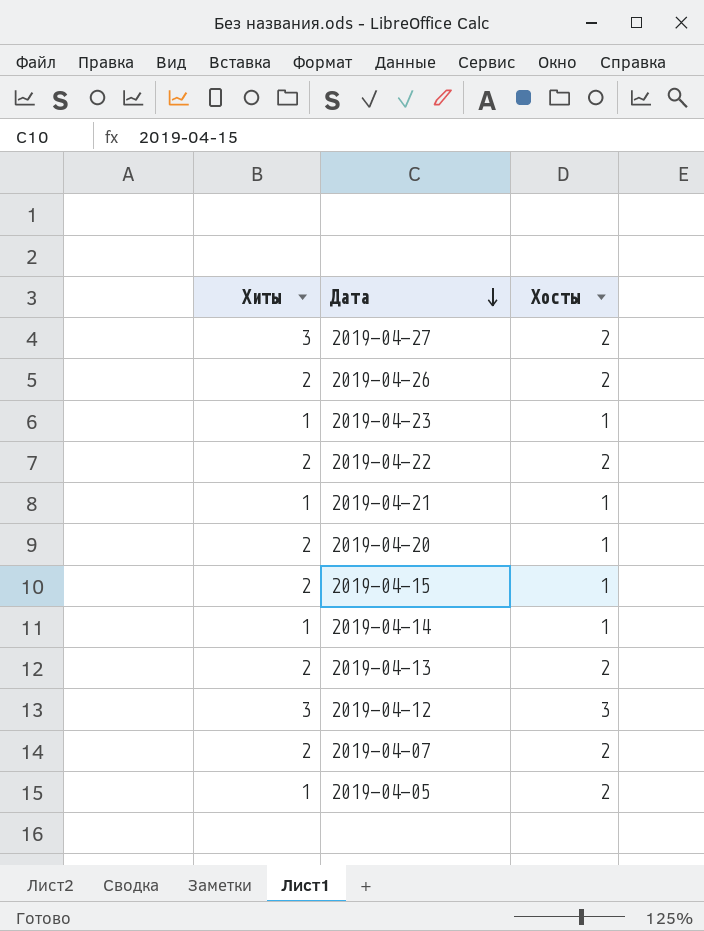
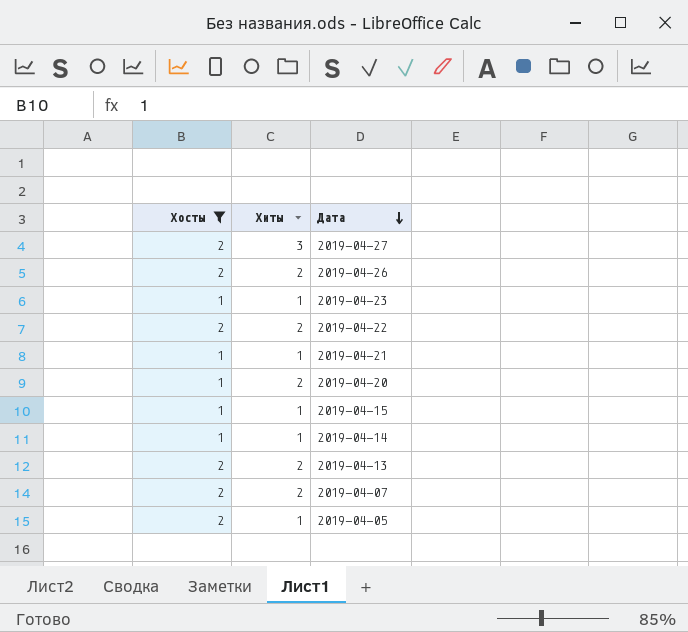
filter: none -> Хосты != 3
column Хосты | position: 3 -> 1
2019-04-15 | Хиты: 2 -> 1

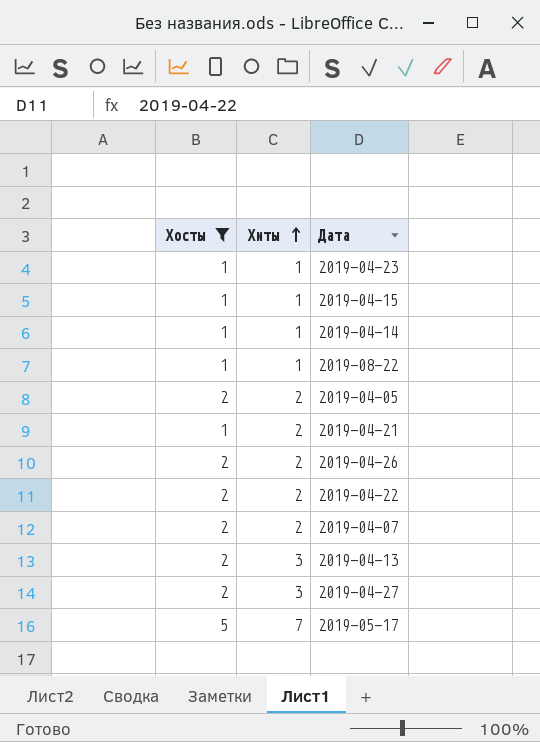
row order: Дата descending -> Хиты ascending
row 2019-04-20: 1 | 2 -> none
row 2019-08-22: none -> 1 | 1
2019-04-05 | Хиты: 1 -> 2
2019-04-21 | Хиты: 1 -> 2
2019-04-13 | Хиты: 2 -> 3
row 2019-05-17: none -> 5 | 7

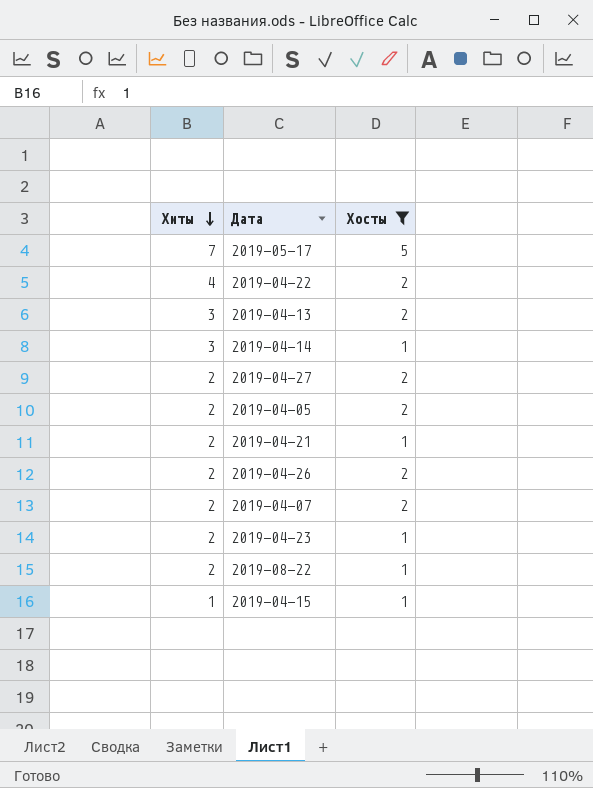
row order: Хиты ascending -> Хиты descending
column Хосты | position: 1 -> 3
2019-04-22 | Хиты: 2 -> 4
2019-04-14 | Хиты: 1 -> 3
2019-04-27 | Хиты: 3 -> 2
2019-04-23 | Хиты: 1 -> 2
2019-08-22 | Хиты: 1 -> 2

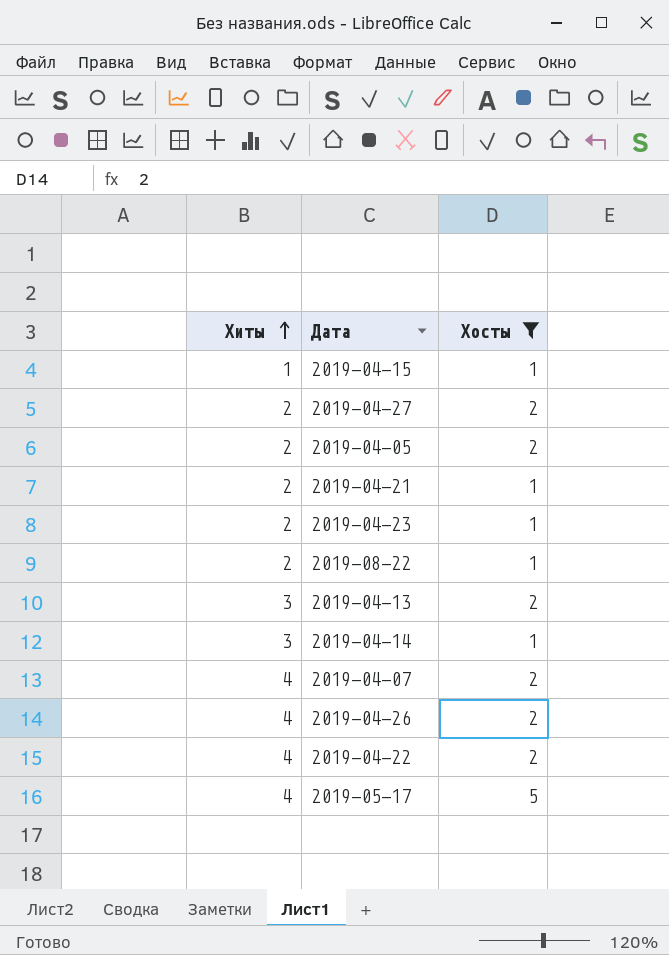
row order: Хиты descending -> Хиты ascending
2019-04-07 | Хиты: 2 -> 4
2019-04-26 | Хиты: 2 -> 4
2019-05-17 | Хиты: 7 -> 4

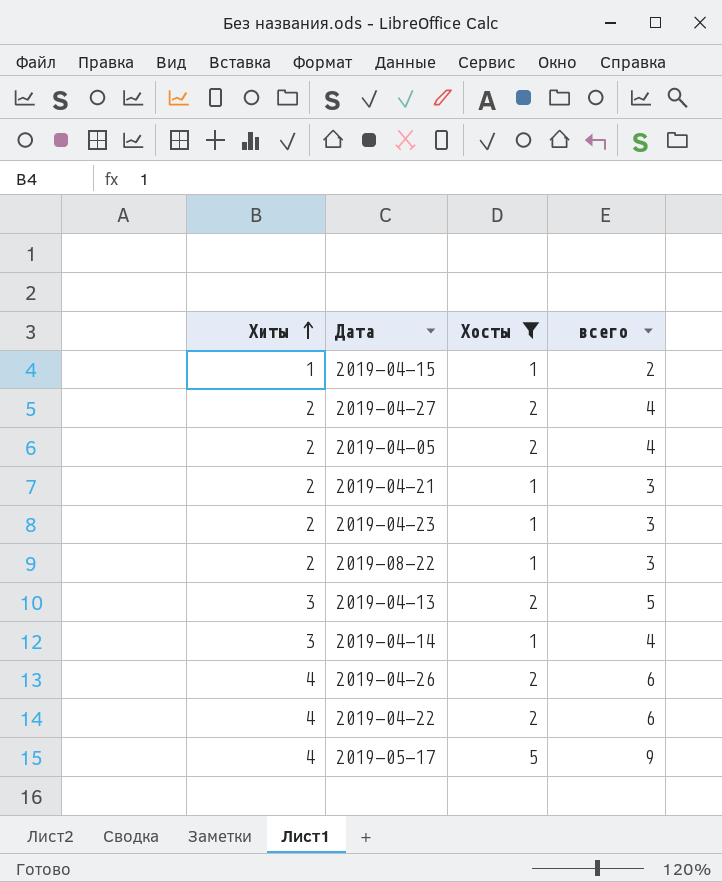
column всего | formula: none -> [Хиты] + [Хосты]
row 2019-04-07: 4 | 2 -> none

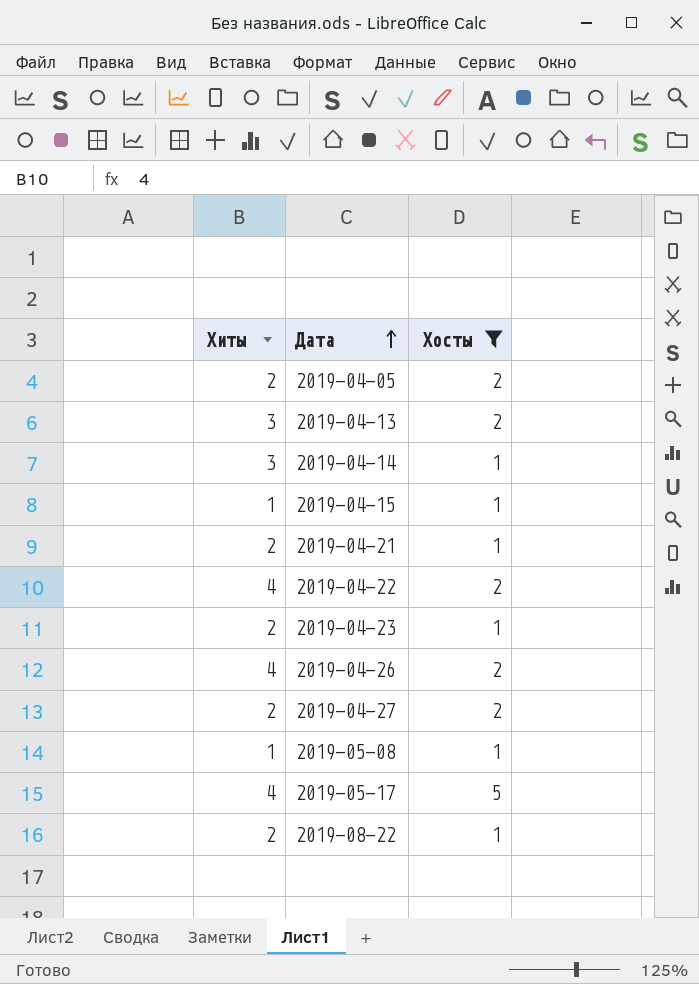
row order: Хиты ascending -> Дата ascending
column всего | formula: [Хиты] + [Хосты] -> none
row 2019-05-08: none -> 1 | 1

